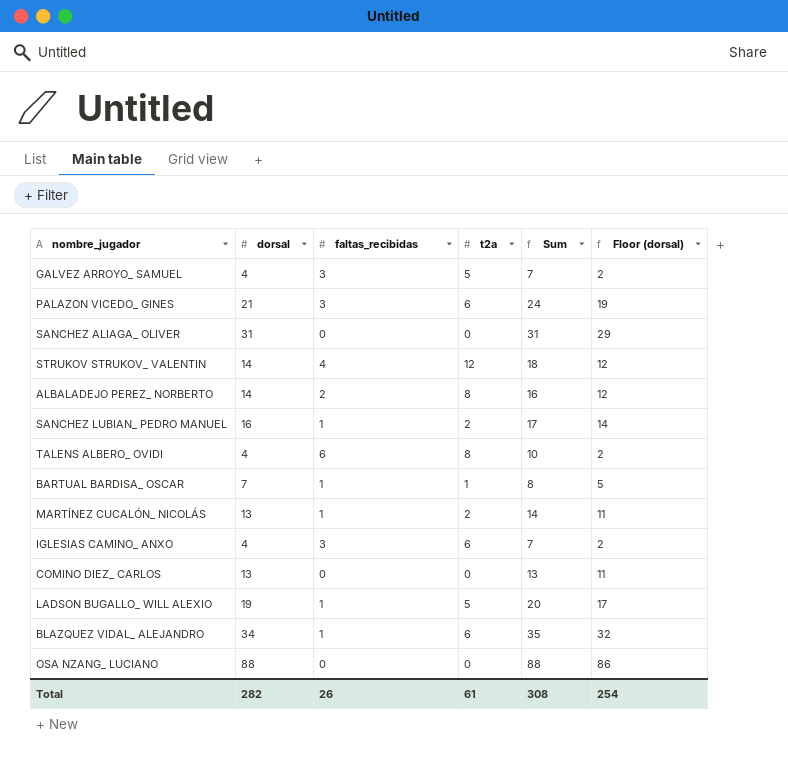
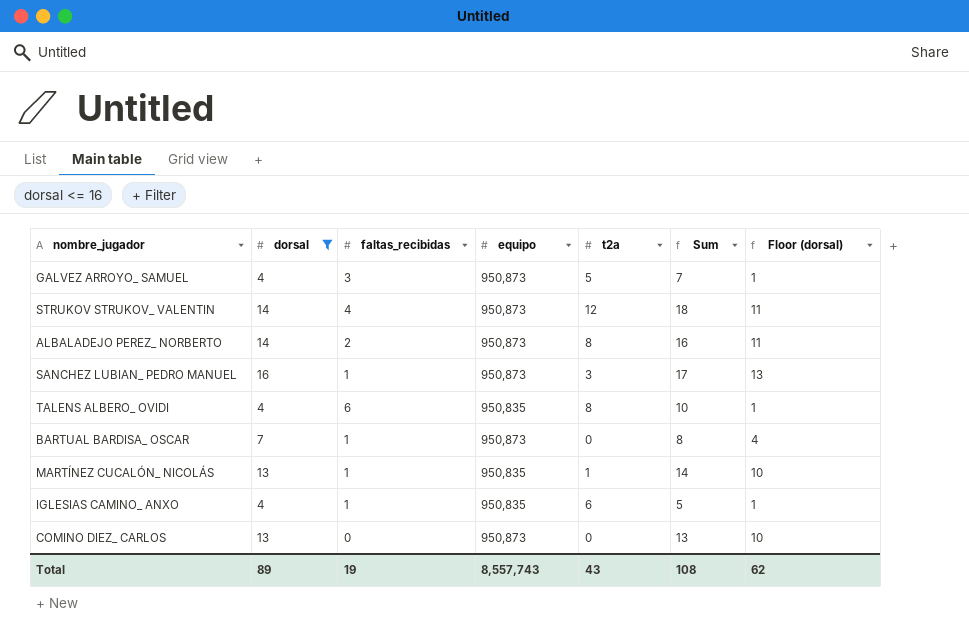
filter: none -> dorsal <= 16
column equipo | position: none -> 4
column Floor (dorsal) | formula: [dorsal] - 2 -> [dorsal] - 3
SANCHEZ LUBIAN_ PEDRO MANUEL | t2a: 2 -> 3
BARTUAL BARDISA_ OSCAR | t2a: 1 -> 0
MARTÍNEZ CUCALÓN_ NICOLÁS | t2a: 2 -> 1
IGLESIAS CAMINO_ ANXO | faltas_recibidas: 3 -> 1
IGLESIAS CAMINO_ ANXO | Sum: 7 -> 5
Total | dorsal: 282 -> 89
Total | faltas_recibidas: 26 -> 19
Total | t2a: 61 -> 43
Total | Sum: 308 -> 108
Total | Floor (dorsal): 254 -> 62

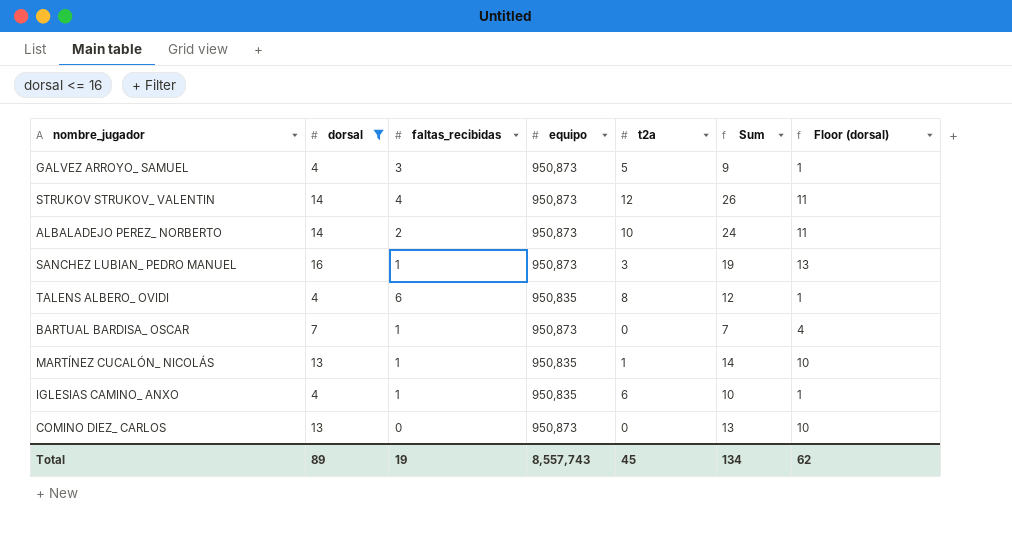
column Sum | formula: [dorsal] + [faltas_recibidas] -> [dorsal] + [t2a]
ALBALADEJO PEREZ_ NORBERTO | t2a: 8 -> 10
Total | t2a: 43 -> 45
Total | Sum: 108 -> 134

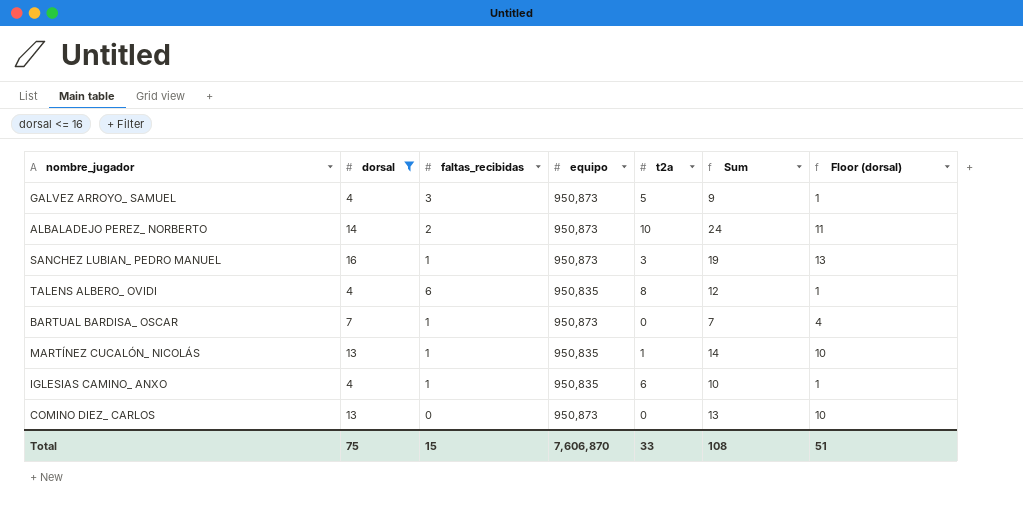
row STRUKOV STRUKOV_ VALENTIN: 14 | 4 | 950,873 | 12 | 26 | 11 -> none
Total | dorsal: 89 -> 75
Total | faltas_recibidas: 19 -> 15
Total | equipo: 8,557,743 -> 7,606,870
Total | t2a: 45 -> 33
Total | Sum: 134 -> 108
Total | Floor (dorsal): 62 -> 51

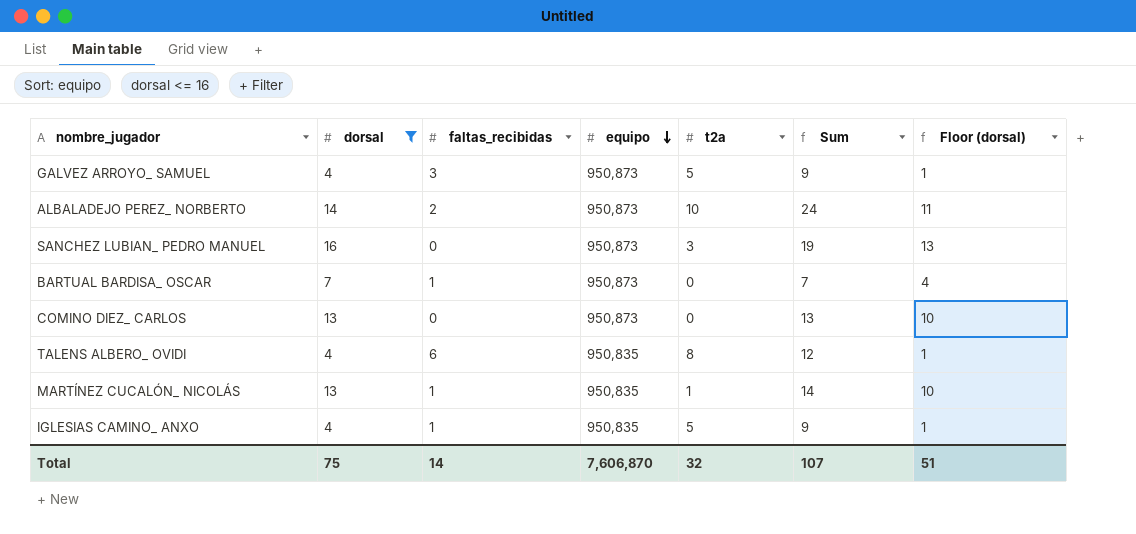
row order: none -> equipo descending
SANCHEZ LUBIAN_ PEDRO MANUEL | faltas_recibidas: 1 -> 0
IGLESIAS CAMINO_ ANXO | t2a: 6 -> 5
IGLESIAS CAMINO_ ANXO | Sum: 10 -> 9
Total | faltas_recibidas: 15 -> 14
Total | t2a: 33 -> 32
Total | Sum: 108 -> 107

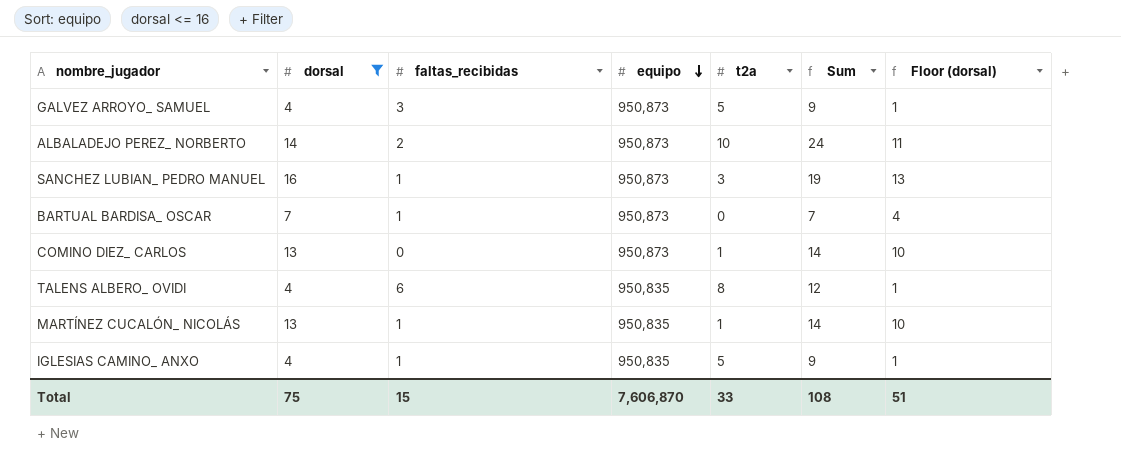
SANCHEZ LUBIAN_ PEDRO MANUEL | faltas_recibidas: 0 -> 1
COMINO DIEZ_ CARLOS | t2a: 0 -> 1
COMINO DIEZ_ CARLOS | Sum: 13 -> 14
Total | faltas_recibidas: 14 -> 15
Total | t2a: 32 -> 33
Total | Sum: 107 -> 108

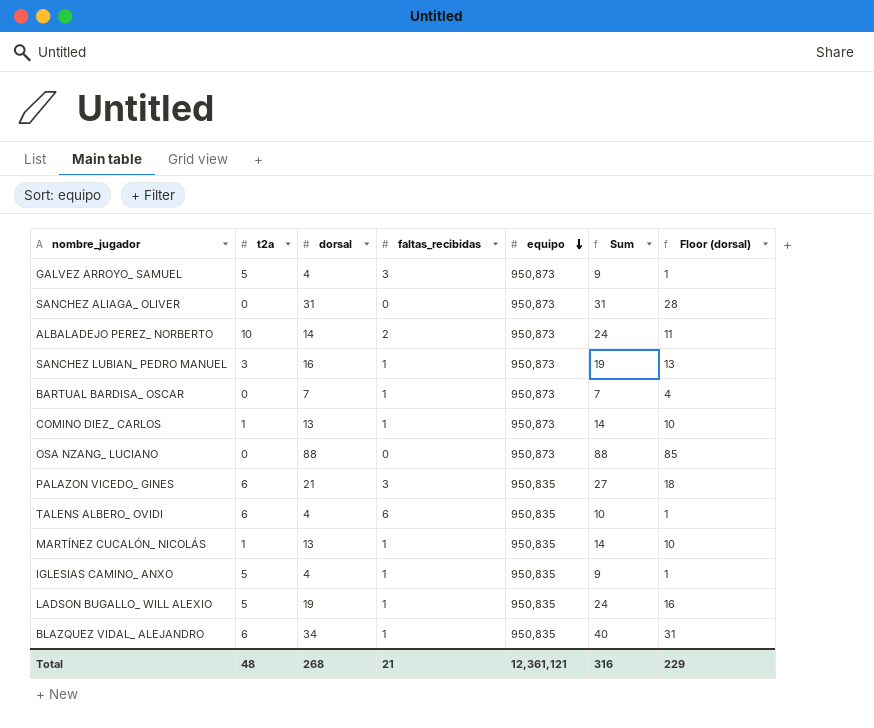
filter: dorsal <= 16 -> none
column t2a | position: 5 -> 2
COMINO DIEZ_ CARLOS | faltas_recibidas: 0 -> 1
TALENS ALBERO_ OVIDI | t2a: 8 -> 6
TALENS ALBERO_ OVIDI | Sum: 12 -> 10
Total | t2a: 33 -> 48
Total | dorsal: 75 -> 268
Total | faltas_recibidas: 15 -> 21
Total | equipo: 7,606,870 -> 12,361,121
Total | Sum: 108 -> 316
Total | Floor (dorsal): 51 -> 229

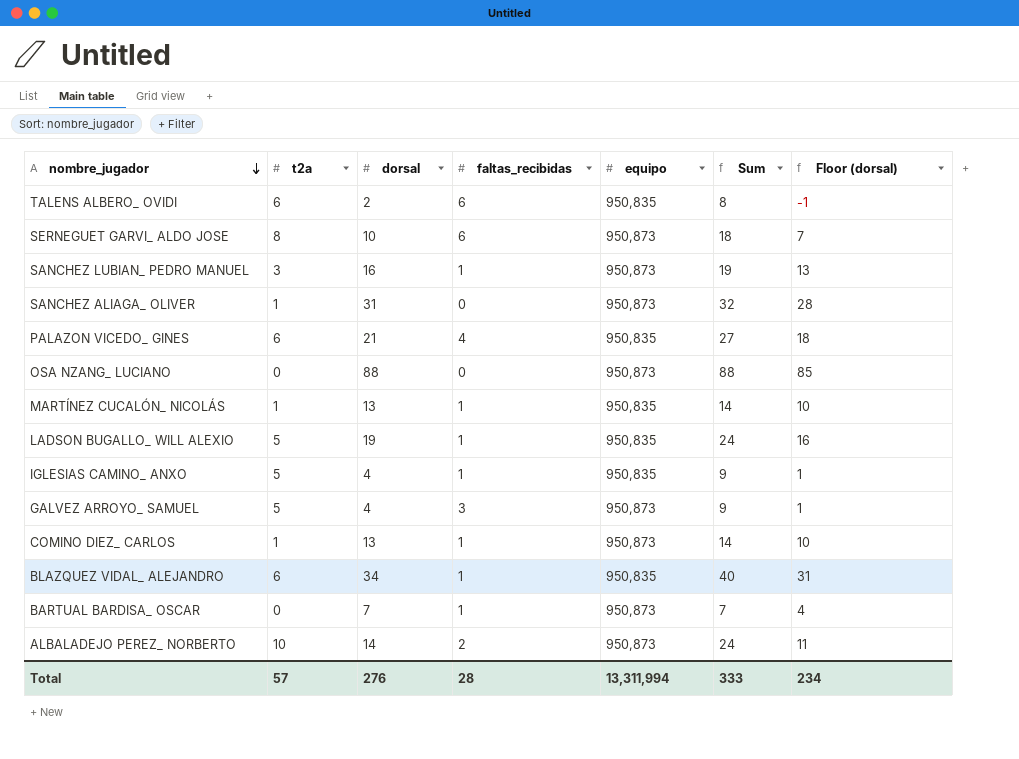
row order: equipo descending -> nombre_jugador descending
TALENS ALBERO_ OVIDI | dorsal: 4 -> 2
TALENS ALBERO_ OVIDI | Sum: 10 -> 8
TALENS ALBERO_ OVIDI | Floor (dorsal): 1 -> -1
row SERNEGUET GARVI_ ALDO JOSE: none -> 8 | 10 | 6 | 950,873 | 18 | 7
SANCHEZ ALIAGA_ OLIVER | t2a: 0 -> 1
SANCHEZ ALIAGA_ OLIVER | Sum: 31 -> 32
PALAZON VICEDO_ GINES | faltas_recibidas: 3 -> 4
Total | t2a: 48 -> 57
Total | dorsal: 268 -> 276
Total | faltas_recibidas: 21 -> 28
Total | equipo: 12,361,121 -> 13,311,994
Total | Sum: 316 -> 333
Total | Floor (dorsal): 229 -> 234

